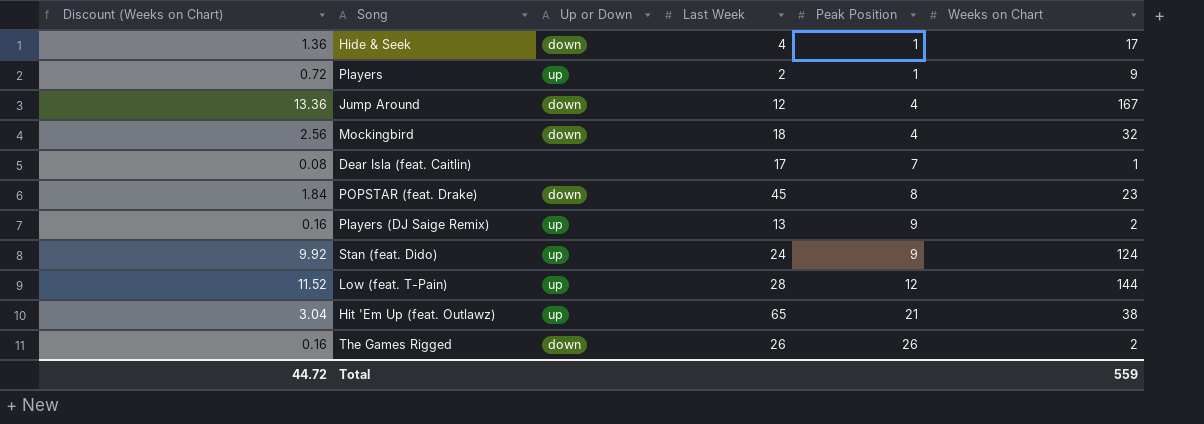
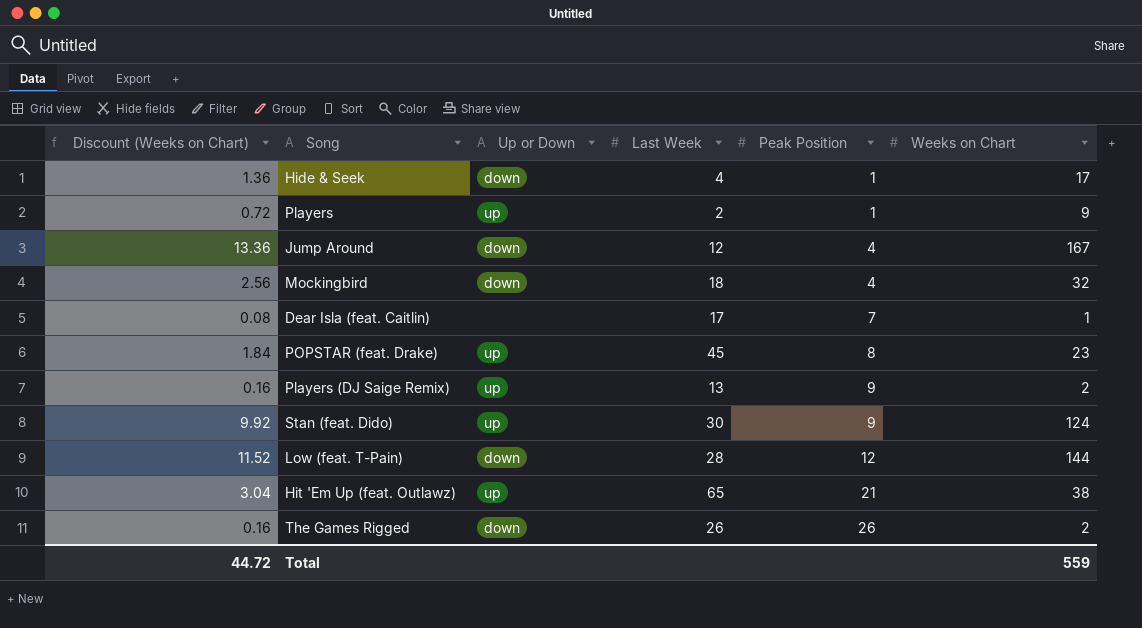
POPSTAR (feat. Drake) | Up or Down: down -> up
Stan (feat. Dido) | Last Week: 24 -> 30
Low (feat. T-Pain) | Up or Down: up -> down

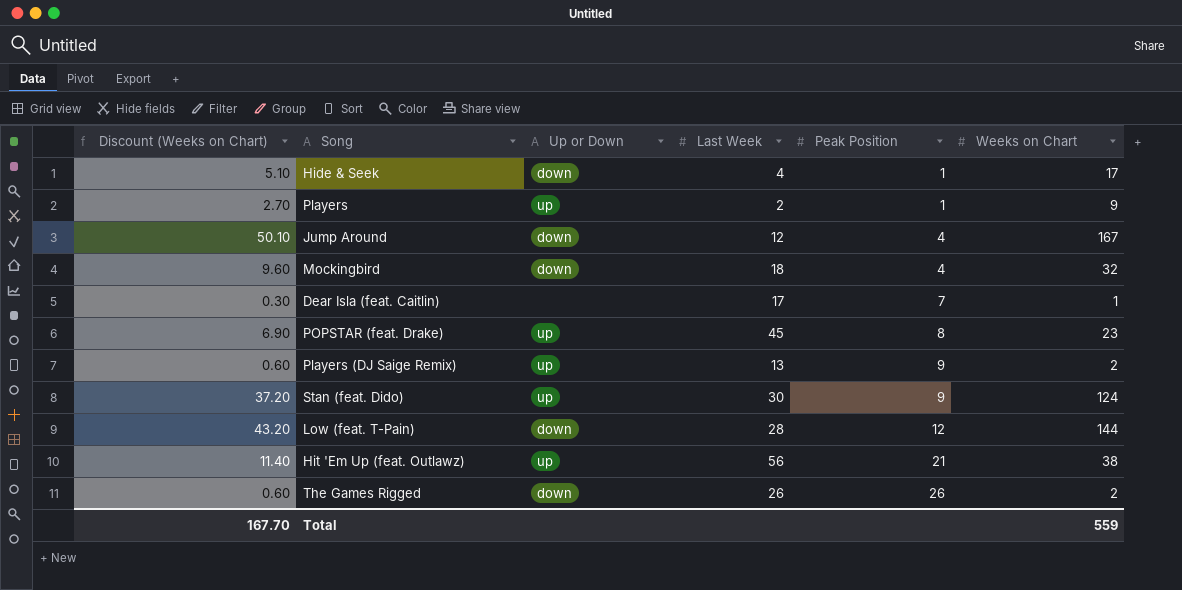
column Discount (Weeks on Chart) | formula: [Weeks on Chart] * 0.08 -> [Weeks on Chart] * 0.3
Hit 'Em Up (feat. Outlawz) | Last Week: 65 -> 56
Total | Discount (Weeks on Chart): 44.72 -> 167.70

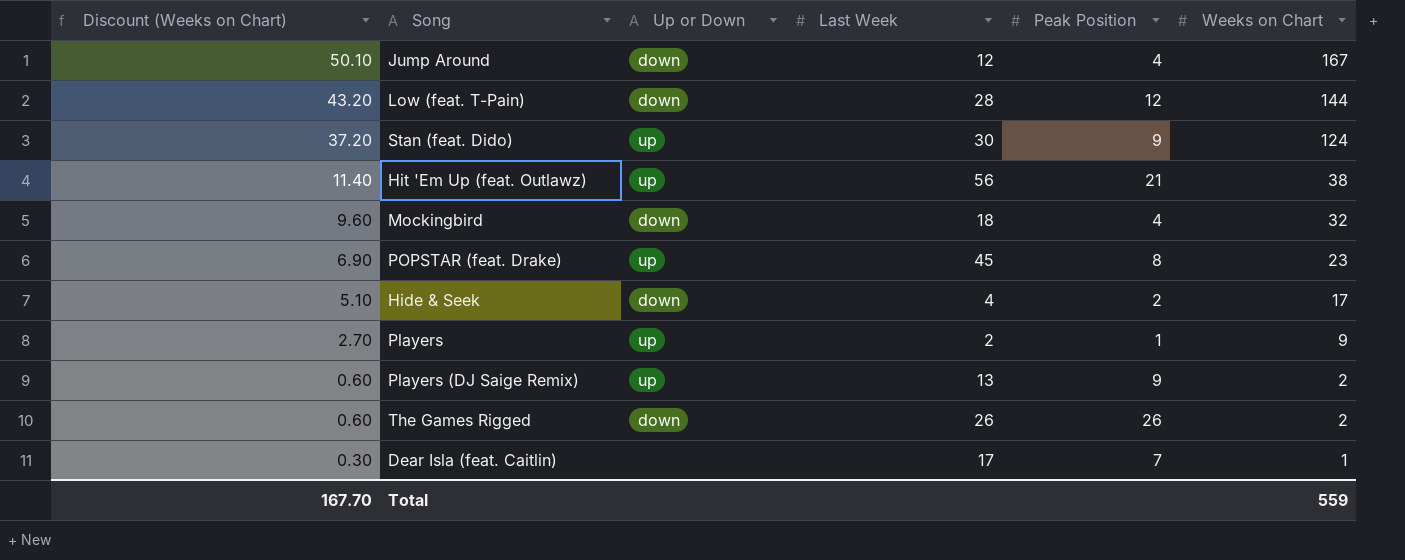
row order: Peak Position ascending -> Discount (Weeks on Chart) descending
Hide & Seek | Peak Position: 1 -> 2

